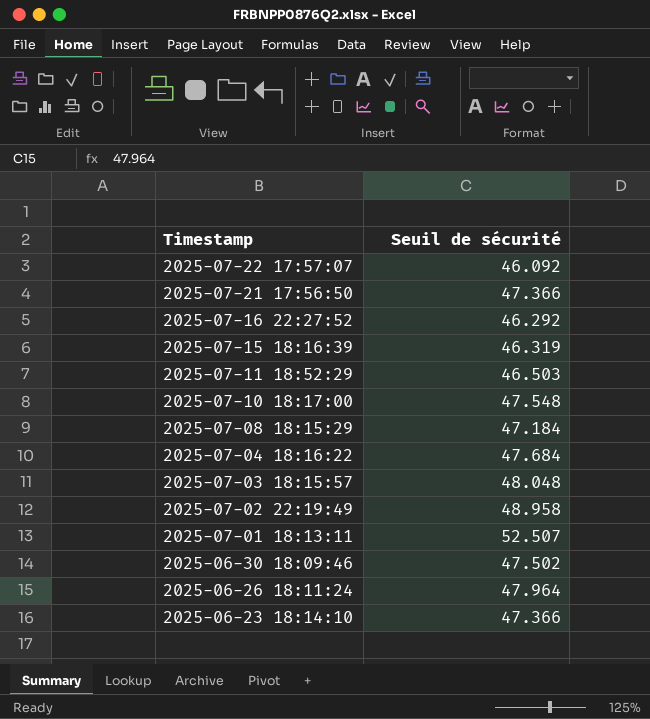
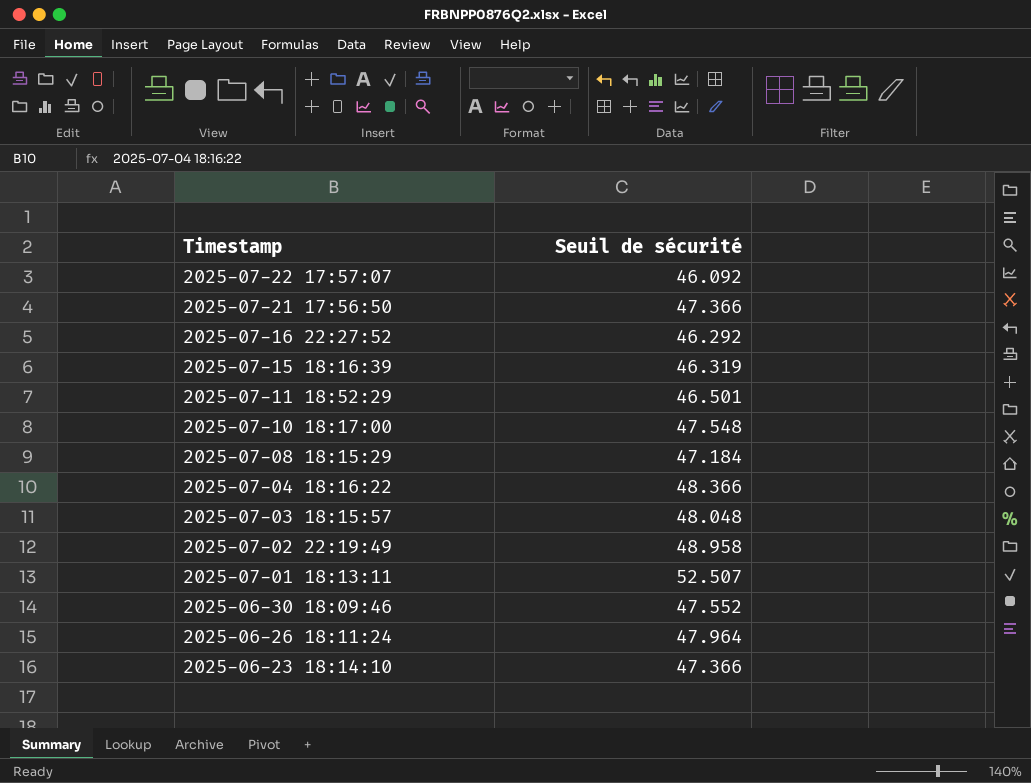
2025-07-11 18:52:29 | Seuil de sécurité: 46.503 -> 46.501
2025-07-04 18:16:22 | Seuil de sécurité: 47.684 -> 48.366
2025-06-30 18:09:46 | Seuil de sécurité: 47.502 -> 47.552

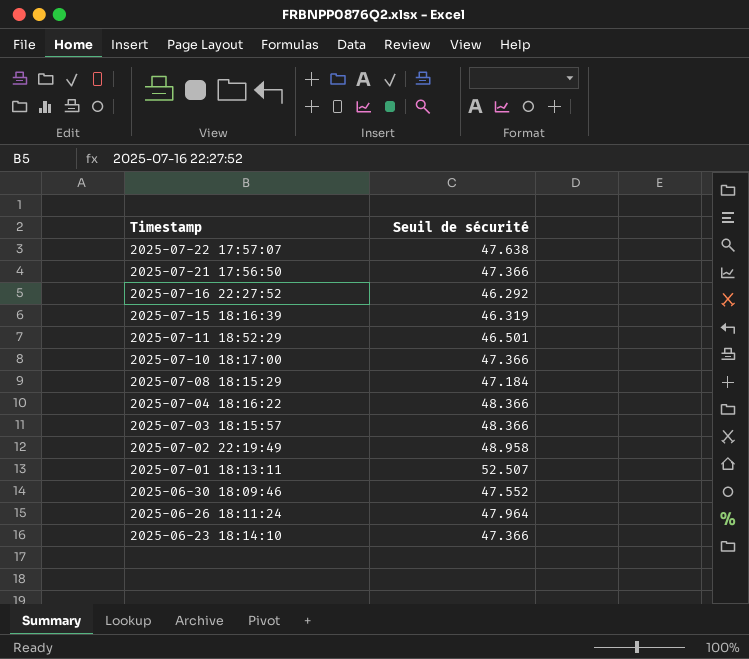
2025-07-22 17:57:07 | Seuil de sécurité: 46.092 -> 47.638
2025-07-10 18:17:00 | Seuil de sécurité: 47.548 -> 47.366
2025-07-03 18:15:57 | Seuil de sécurité: 48.048 -> 48.366

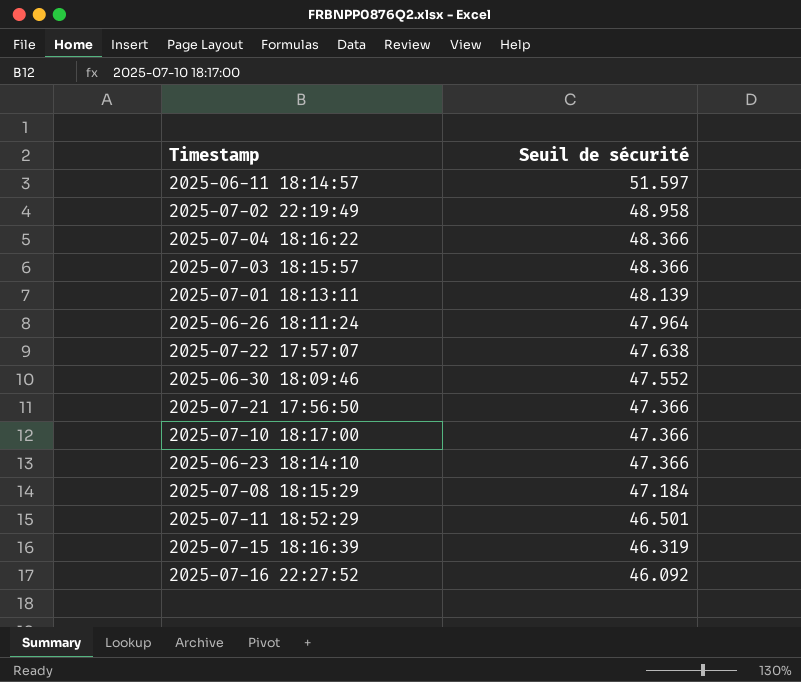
row order: Timestamp descending -> Seuil de sécurité descending
row 2025-06-11 18:14:57: none -> 51.597
2025-07-01 18:13:11 | Seuil de sécurité: 52.507 -> 48.139
2025-07-16 22:27:52 | Seuil de sécurité: 46.292 -> 46.092

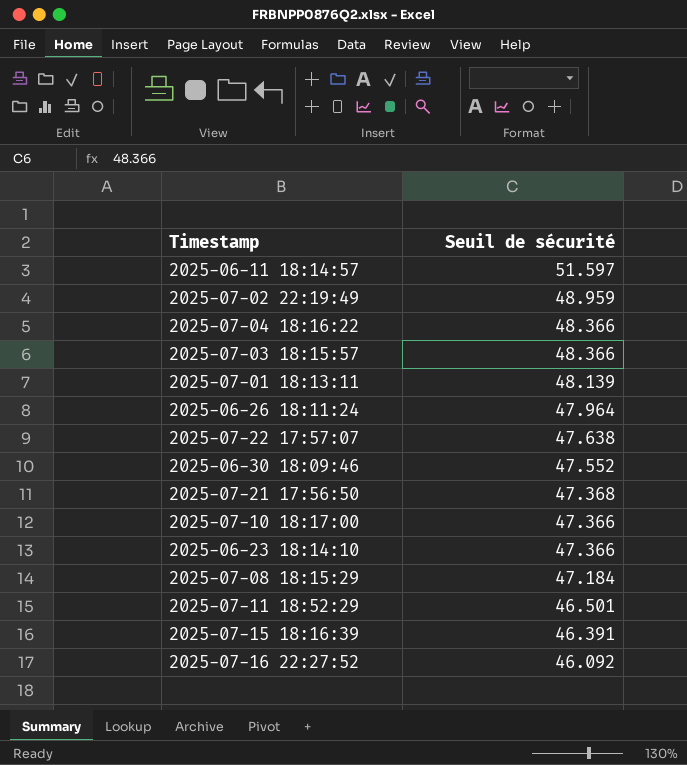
2025-07-02 22:19:49 | Seuil de sécurité: 48.958 -> 48.959
2025-07-21 17:56:50 | Seuil de sécurité: 47.366 -> 47.368
2025-07-15 18:16:39 | Seuil de sécurité: 46.319 -> 46.391

